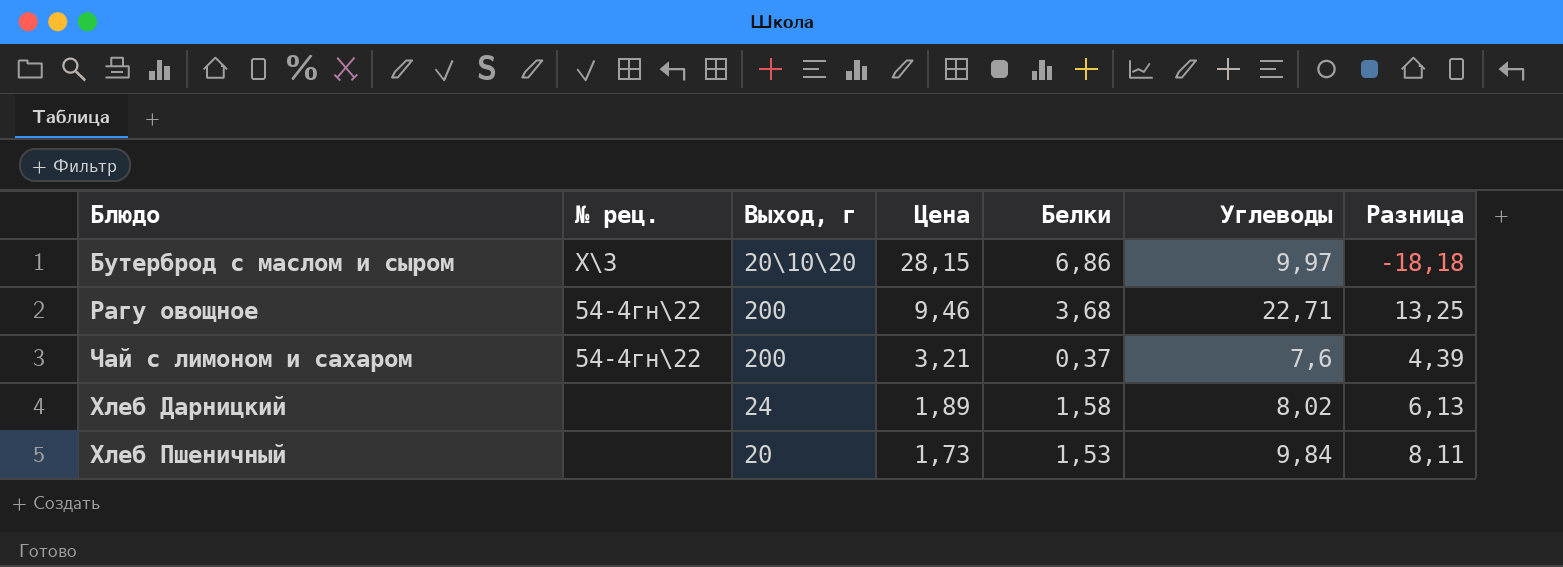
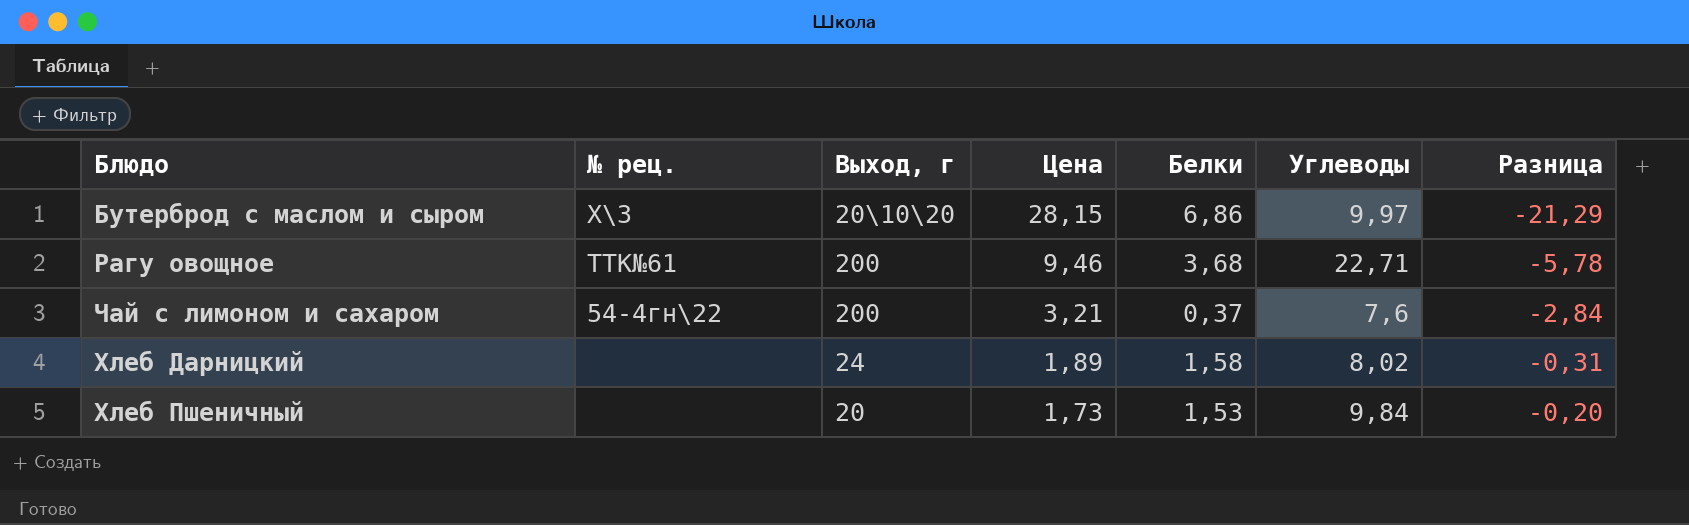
column Разница | formula: [Углеводы] - [Цена] -> [Белки] - [Цена]
Рагу овощное | № рец.: 54-4гн\22 -> ТТК№61

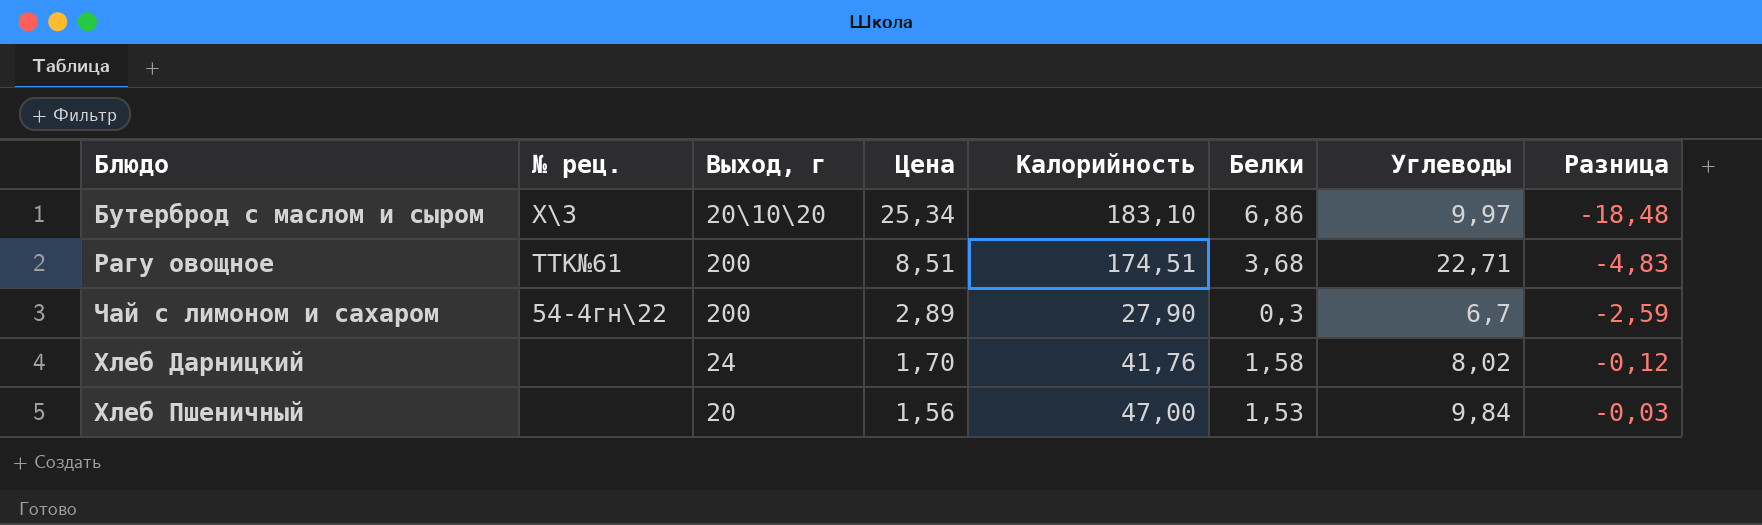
column Калорийность | position: none -> 5
Бутерброд с маслом и сыром | Цена: 28,15 -> 25,34
Бутерброд с маслом и сыром | Разница: -21,29 -> -18,48
Рагу овощное | Цена: 9,46 -> 8,51
Рагу овощное | Разница: -5,78 -> -4,83
Чай с лимоном и сахаром | Цена: 3,21 -> 2,89
Чай с лимоном и сахаром | Белки: 0,37 -> 0,3
Чай с лимоном и сахаром | Углеводы: 7,6 -> 6,7
Чай с лимоном и сахаром | Разница: -2,84 -> -2,59
Хлеб Дарницкий | Цена: 1,89 -> 1,70
Хлеб Дарницкий | Разница: -0,31 -> -0,12
Хлеб Пшеничный | Цена: 1,73 -> 1,56
Хлеб Пшеничный | Разница: -0,20 -> -0,03

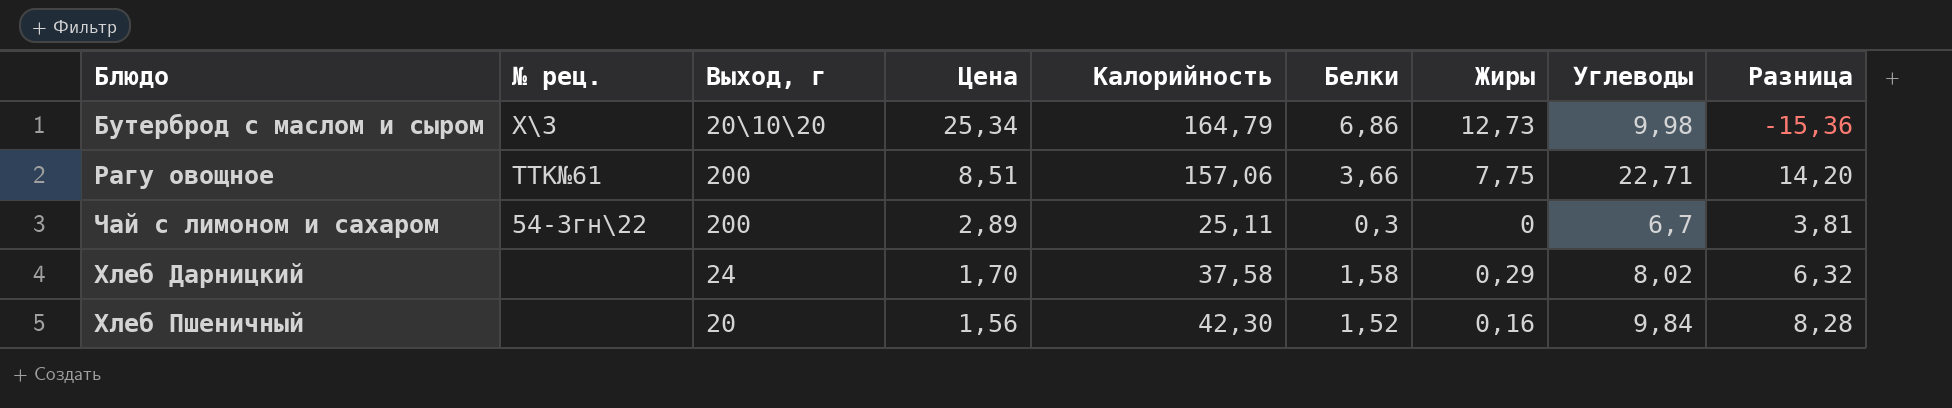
column Жиры | position: none -> 7
column Разница | formula: [Белки] - [Цена] -> [Углеводы] - [Цена]
Бутерброд с маслом и сыром | Калорийность: 183,10 -> 164,79
Бутерброд с маслом и сыром | Углеводы: 9,97 -> 9,98
Рагу овощное | Калорийность: 174,51 -> 157,06
Рагу овощное | Белки: 3,68 -> 3,66
Чай с лимоном и сахаром | № рец.: 54-4гн\22 -> 54-3гн\22
Чай с лимоном и сахаром | Калорийность: 27,90 -> 25,11
Хлеб Дарницкий | Калорийность: 41,76 -> 37,58
Хлеб Пшеничный | Калорийность: 47,00 -> 42,30
Хлеб Пшеничный | Белки: 1,53 -> 1,52

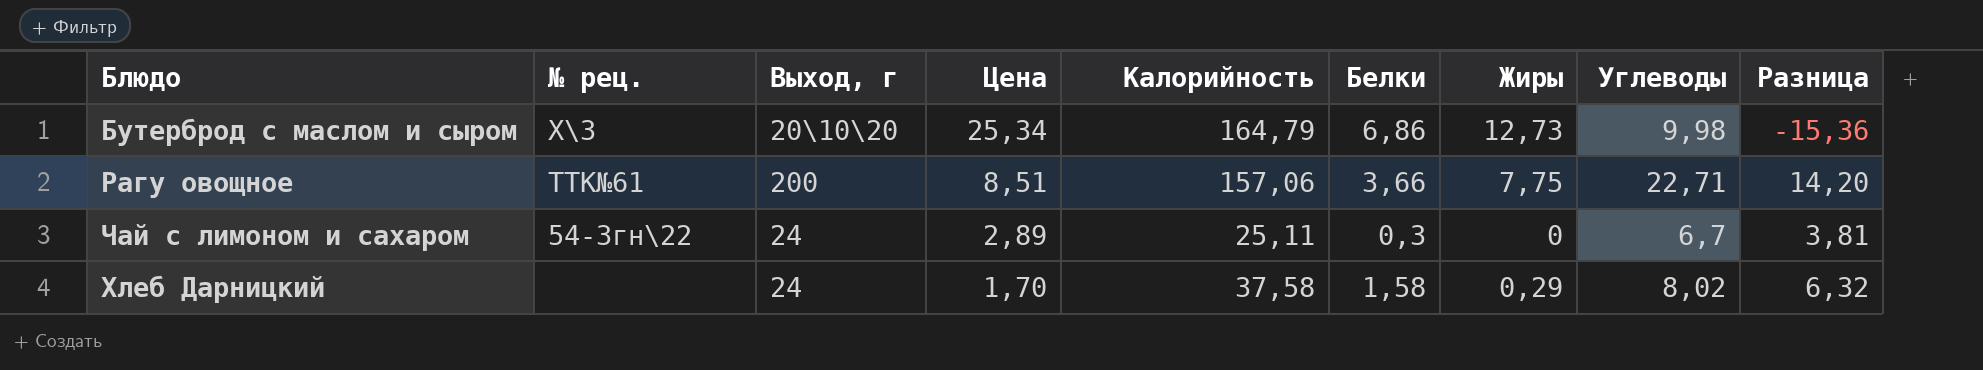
row Хлеб Пшеничный: none | 20 | 1,56 | 42,30 | 1,52 | 0,16 | 9,84 | 8,28 -> none
Чай с лимоном и сахаром | Выход, г: 200 -> 24

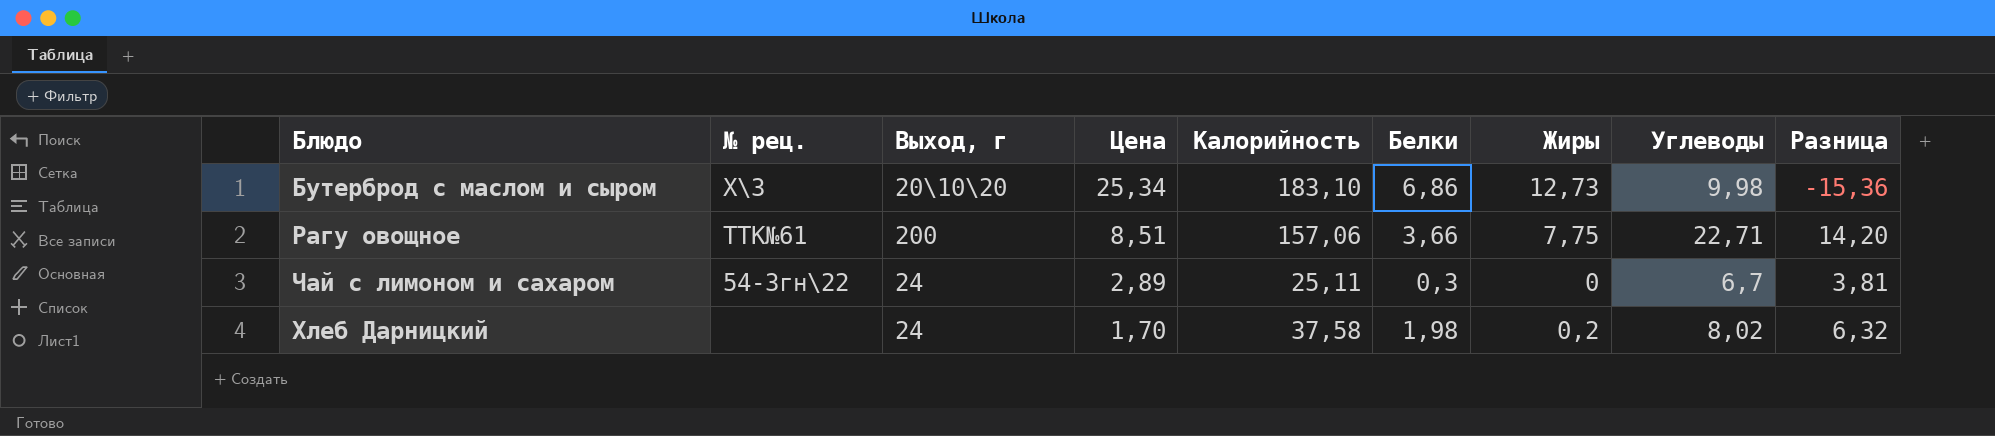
Бутерброд с маслом и сыром | Калорийность: 164,79 -> 183,10
Хлеб Дарницкий | Белки: 1,58 -> 1,98
Хлеб Дарницкий | Жиры: 0,29 -> 0,2

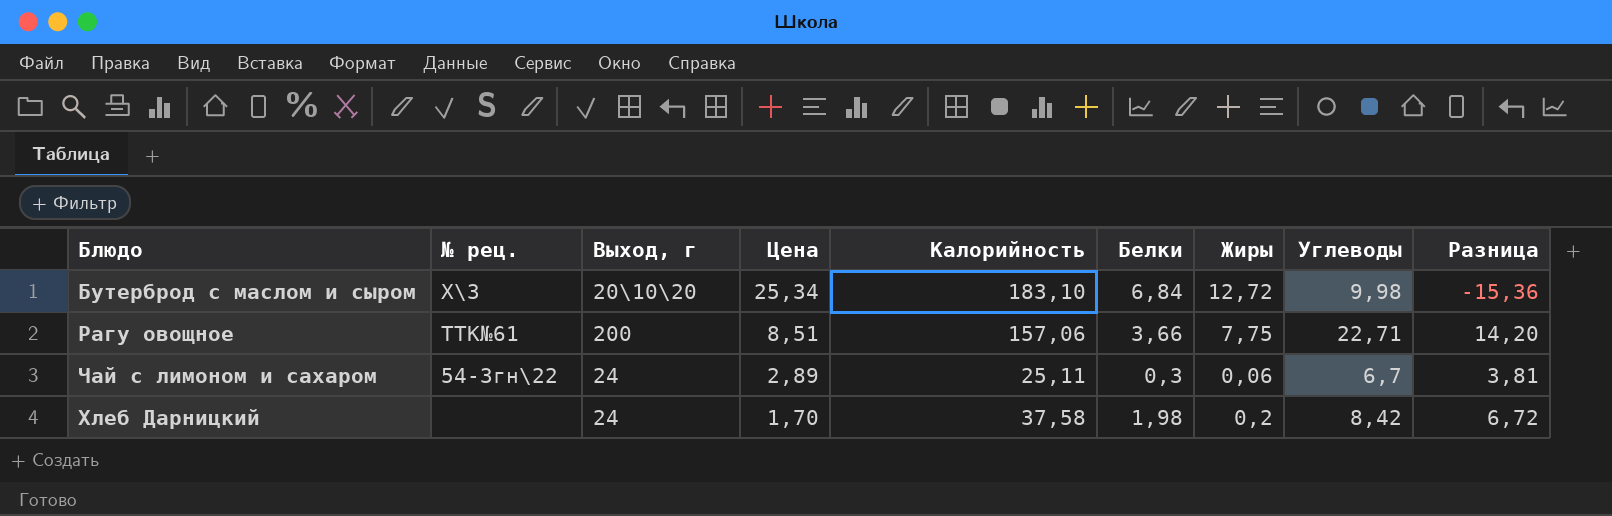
Бутерброд с маслом и сыром | Белки: 6,86 -> 6,84
Бутерброд с маслом и сыром | Жиры: 12,73 -> 12,72
Чай с лимоном и сахаром | Жиры: 0 -> 0,06
Хлеб Дарницкий | Углеводы: 8,02 -> 8,42
Хлеб Дарницкий | Разница: 6,32 -> 6,72

